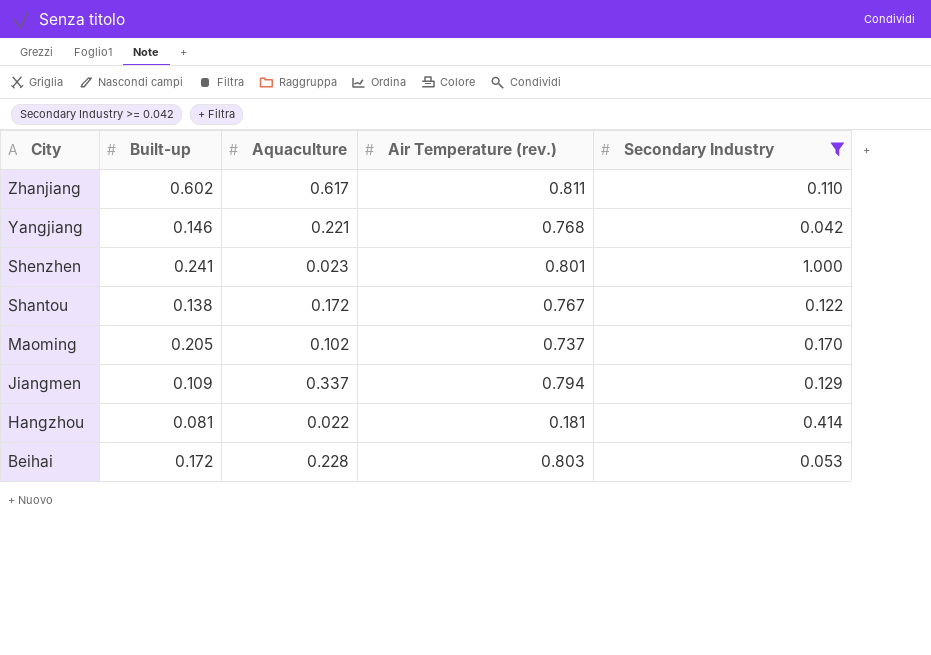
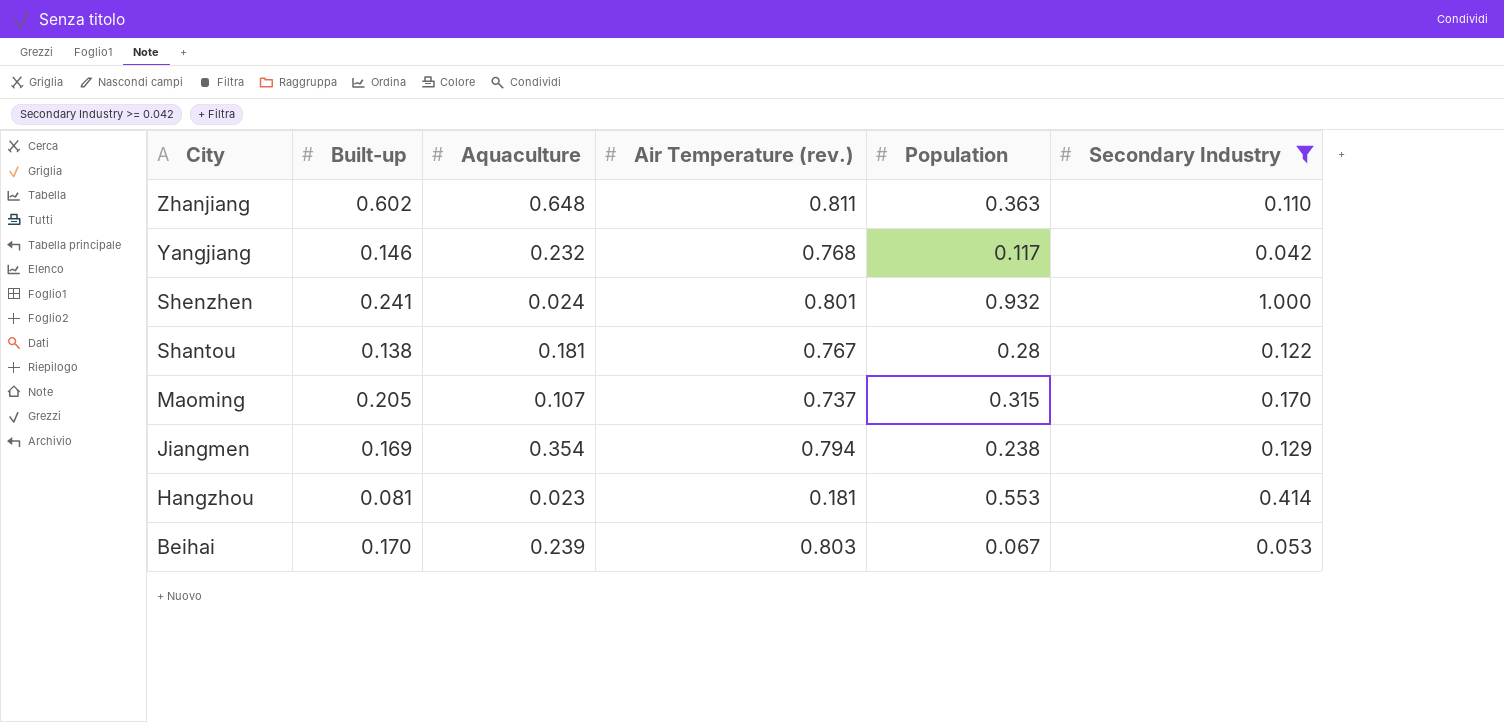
column Population | position: none -> 5
Zhanjiang | Aquaculture: 0.617 -> 0.648
Yangjiang | Aquaculture: 0.221 -> 0.232
Shenzhen | Aquaculture: 0.023 -> 0.024
Shantou | Aquaculture: 0.172 -> 0.181
Maoming | Aquaculture: 0.102 -> 0.107
Jiangmen | Built-up: 0.109 -> 0.169
Jiangmen | Aquaculture: 0.337 -> 0.354
Hangzhou | Aquaculture: 0.022 -> 0.023
Beihai | Built-up: 0.172 -> 0.170
Beihai | Aquaculture: 0.228 -> 0.239

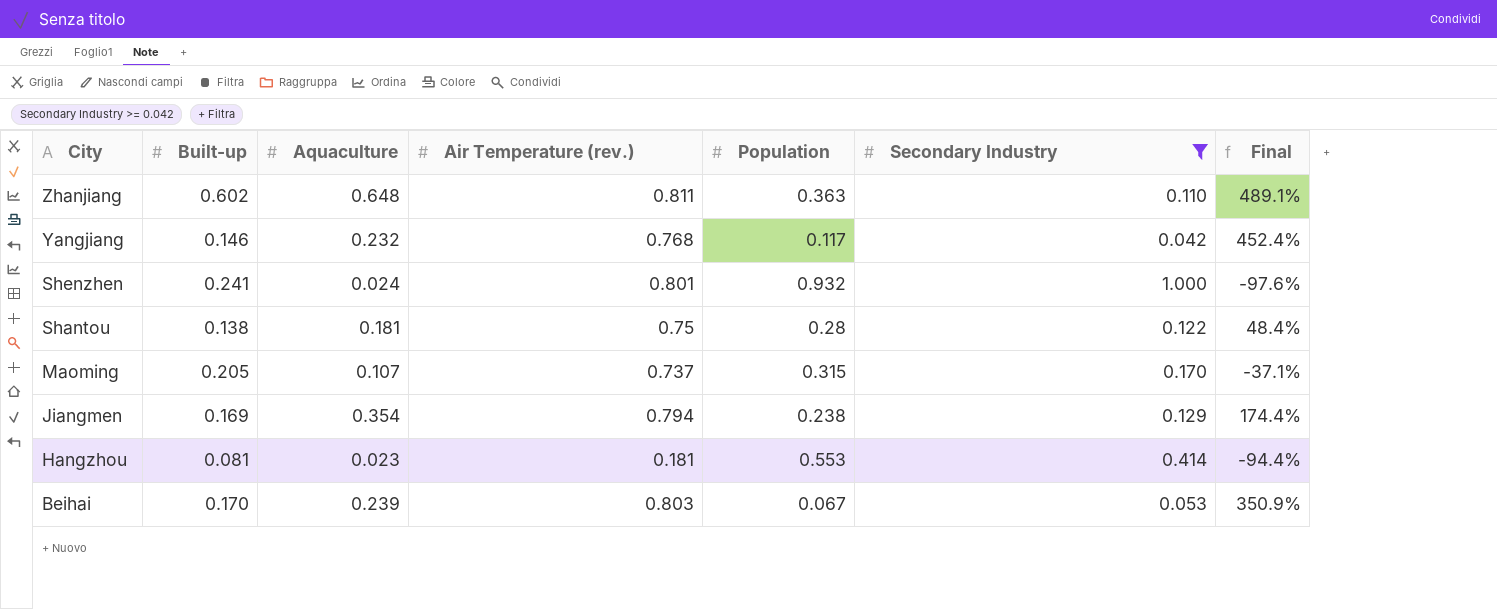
column Final | formula: none -> ([Aquaculture] - [Secondary Industry]) / [Secondary Industry]
Shantou | Air Temperature (rev.): 0.767 -> 0.75

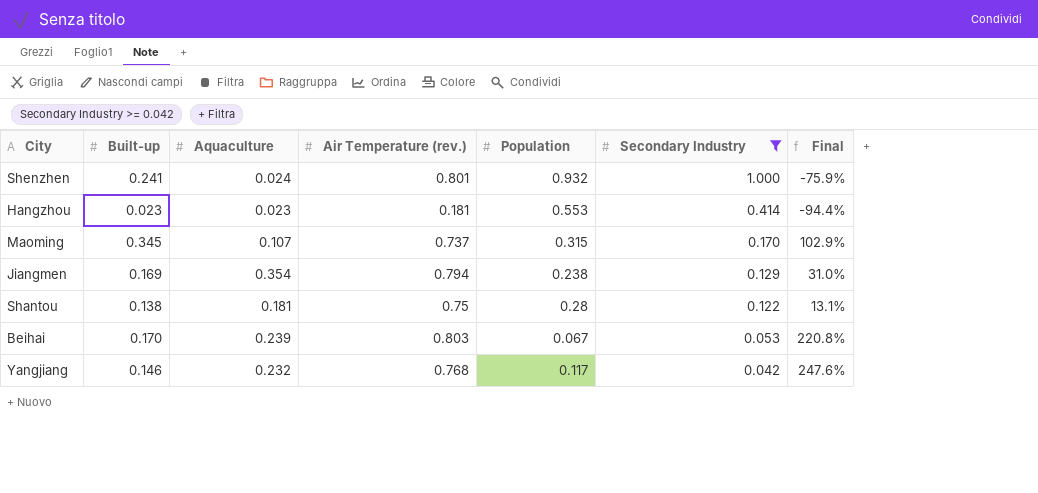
row order: City descending -> Secondary Industry descending
column Final | formula: ([Aquaculture] - [Secondary Industry]) / [Secondary Industry] -> ([Built-up] - [Secondary Industry]) / [Secondary Industry]
row Zhanjiang: 0.602 | 0.648 | 0.811 | 0.363 | 0.110 | 489.1% -> none
Hangzhou | Built-up: 0.081 -> 0.023
Maoming | Built-up: 0.205 -> 0.345

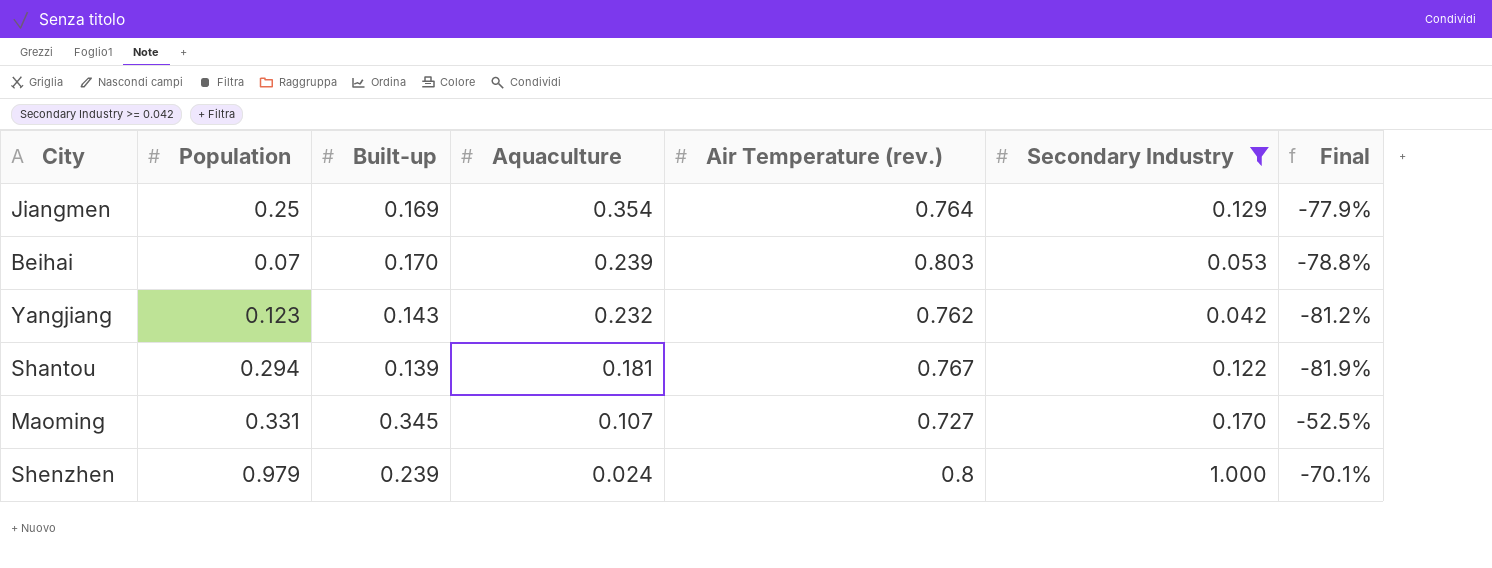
row order: Secondary Industry descending -> Aquaculture descending
column Population | position: 5 -> 2
column Final | formula: ([Built-up] - [Secondary Industry]) / [Secondary Industry] -> ([Built-up] - [Air Temperature (rev.)]) / [Air Temperature (rev.)]
row Hangzhou: 0.023 | 0.023 | 0.181 | 0.553 | 0.414 | -94.4% -> none
Jiangmen | Population: 0.238 -> 0.25
Jiangmen | Air Temperature (rev.): 0.794 -> 0.764
Beihai | Population: 0.067 -> 0.07
Yangjiang | Population: 0.117 -> 0.123
Yangjiang | Built-up: 0.146 -> 0.143
Yangjiang | Air Temperature (rev.): 0.768 -> 0.762
Shantou | Population: 0.28 -> 0.294
Shantou | Built-up: 0.138 -> 0.139
Shantou | Air Temperature (rev.): 0.75 -> 0.767
Maoming | Population: 0.315 -> 0.331
Maoming | Air Temperature (rev.): 0.737 -> 0.727
Shenzhen | Population: 0.932 -> 0.979
Shenzhen | Built-up: 0.241 -> 0.239
Shenzhen | Air Temperature (rev.): 0.801 -> 0.8

